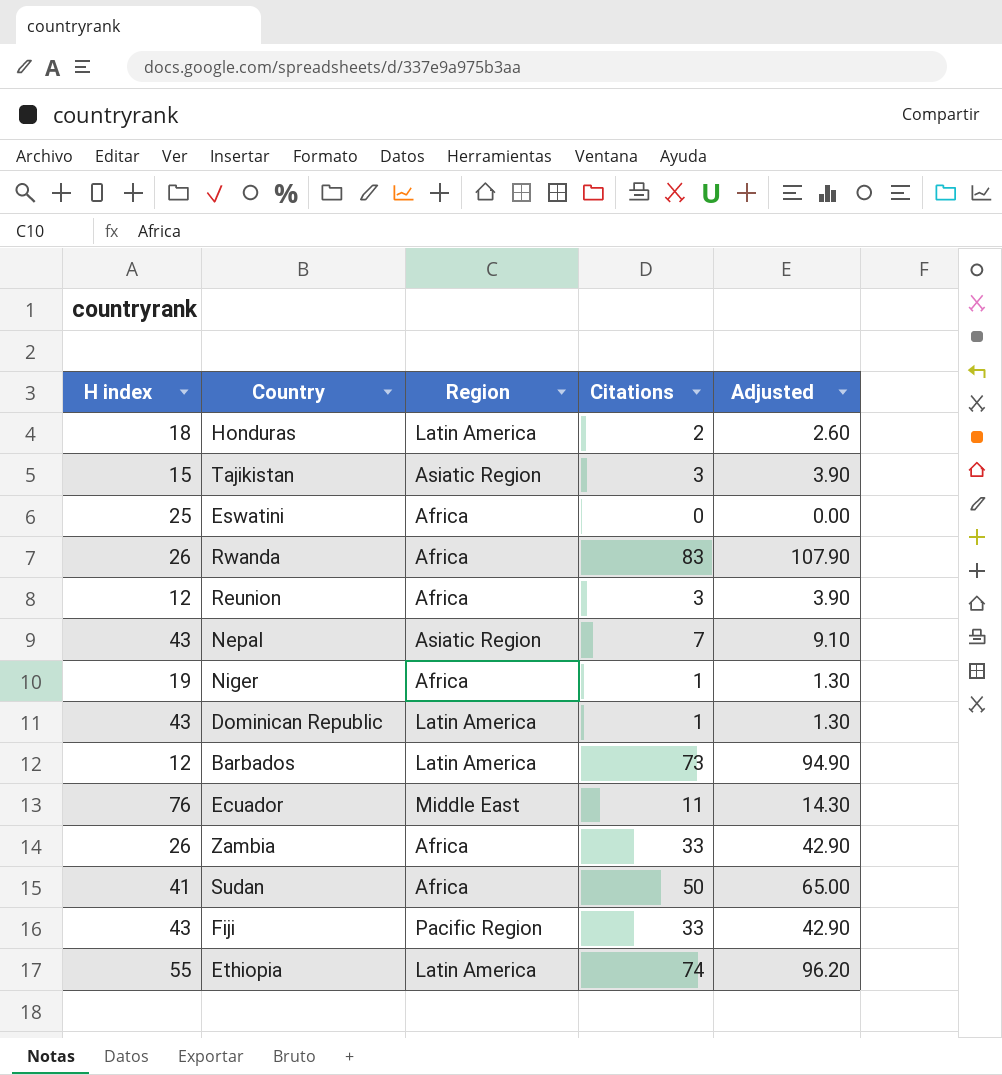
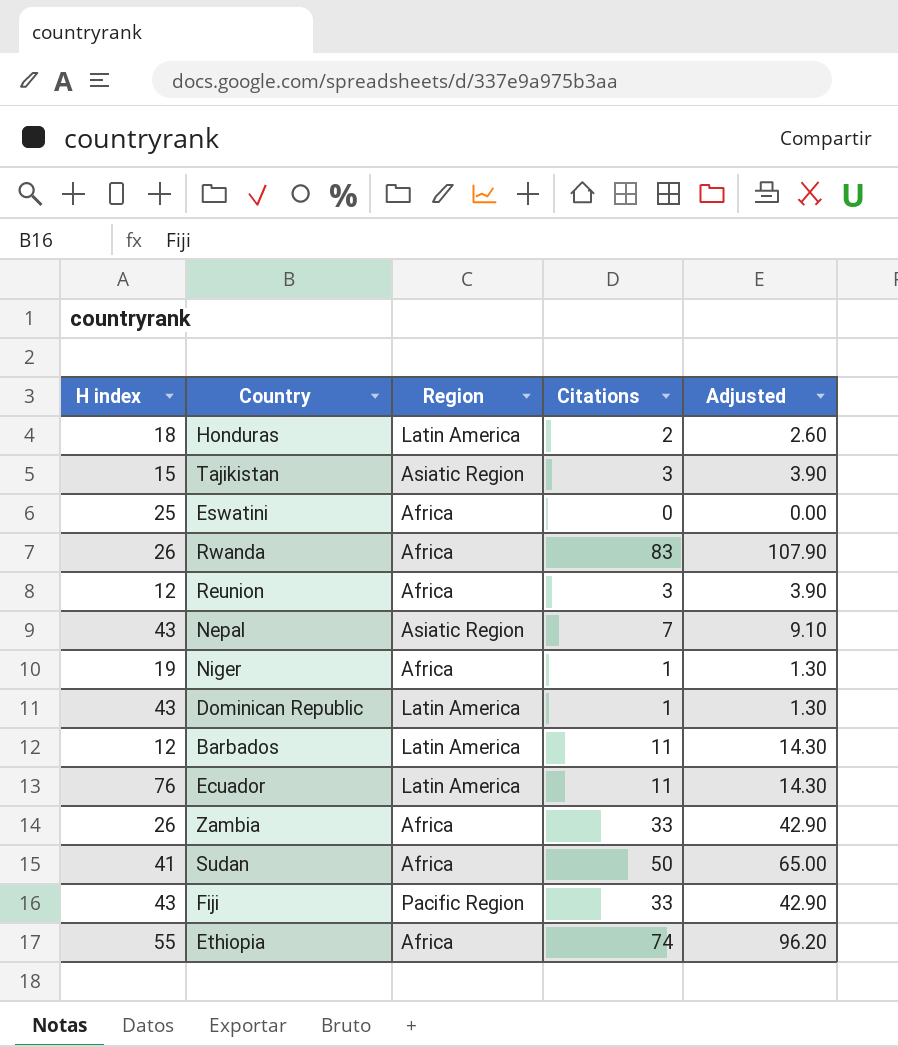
Barbados | Citations: 73 -> 11
Barbados | Adjusted: 94.90 -> 14.30
Ecuador | Region: Middle East -> Latin America
Ethiopia | Region: Latin America -> Africa

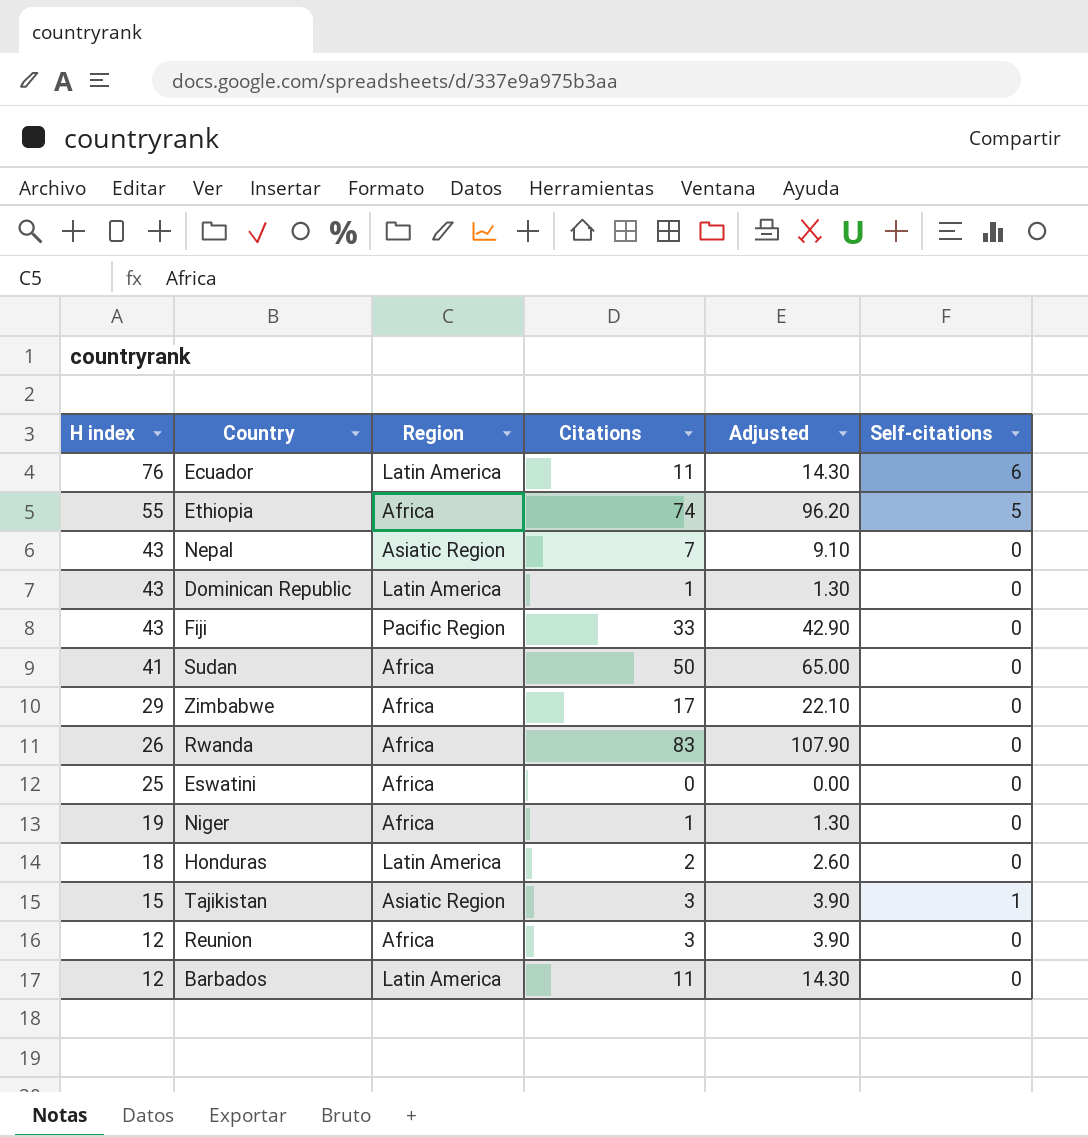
row order: none -> H index descending
column Self-citations | position: none -> 6
row Zambia: 26 | Africa | 33 | 42.90 -> none
row Zimbabwe: none -> 29 | Africa | 17 | 22.10 | 0

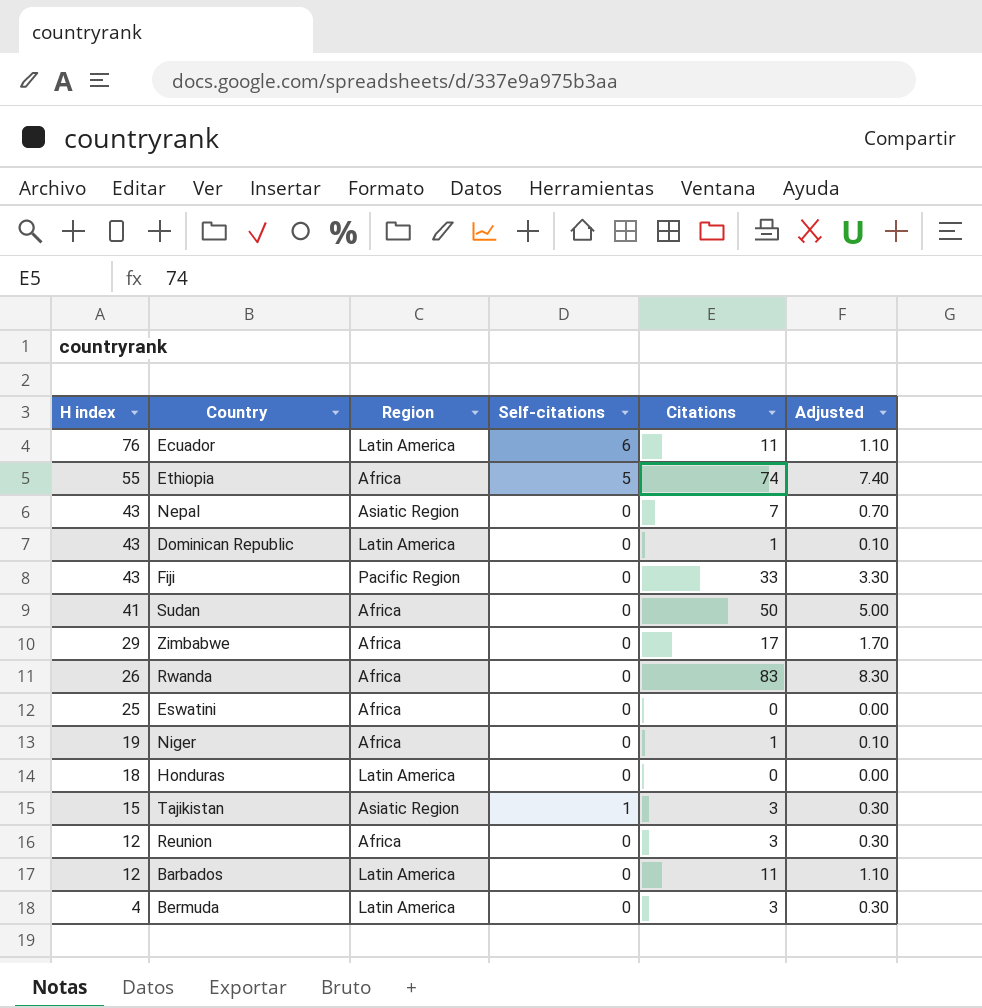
column Self-citations | position: 6 -> 4
column Adjusted | formula: [Citations] * 1.3 -> [Citations] * 0.1
Honduras | Citations: 2 -> 0
row Bermuda: none -> 4 | Latin America | 0 | 3 | 0.30

